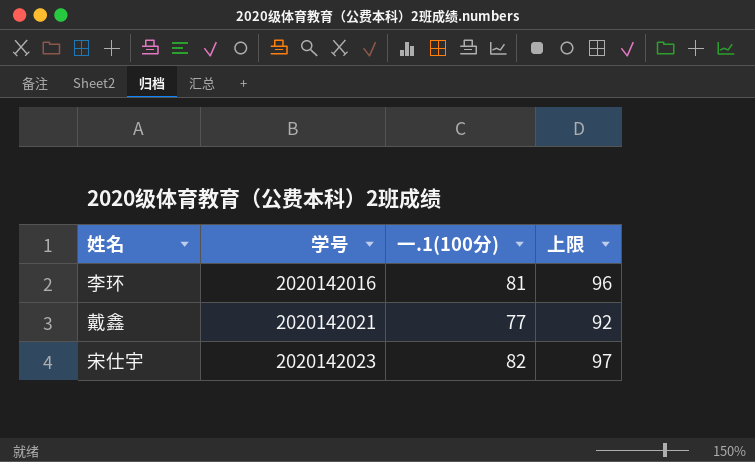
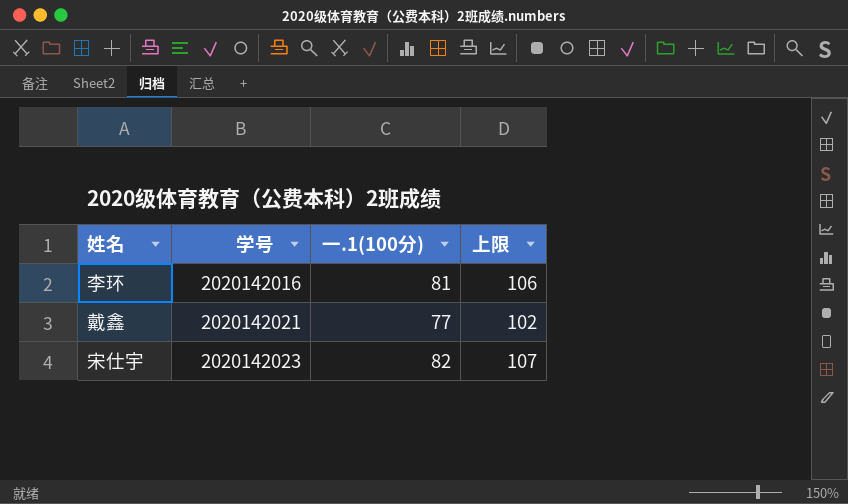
column 上限 | formula: [一.1(100分)] + 15 -> [一.1(100分)] + 25

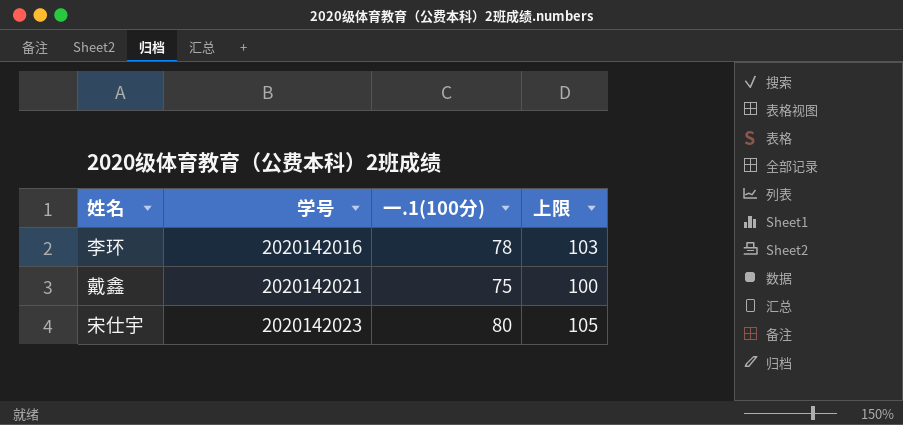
李环 | 一.1(100分): 81 -> 78
李环 | 上限: 106 -> 103
戴鑫 | 一.1(100分): 77 -> 75
戴鑫 | 上限: 102 -> 100
宋仕宇 | 一.1(100分): 82 -> 80
宋仕宇 | 上限: 107 -> 105

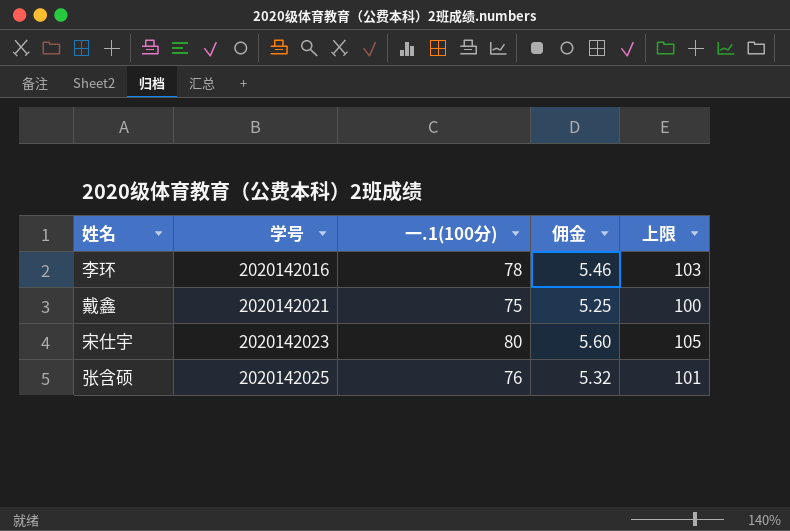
column 佣金 | formula: none -> [一.1(100分)] * 0.07
row 张含硕: none -> 2020142025 | 76 | 5.32 | 101

